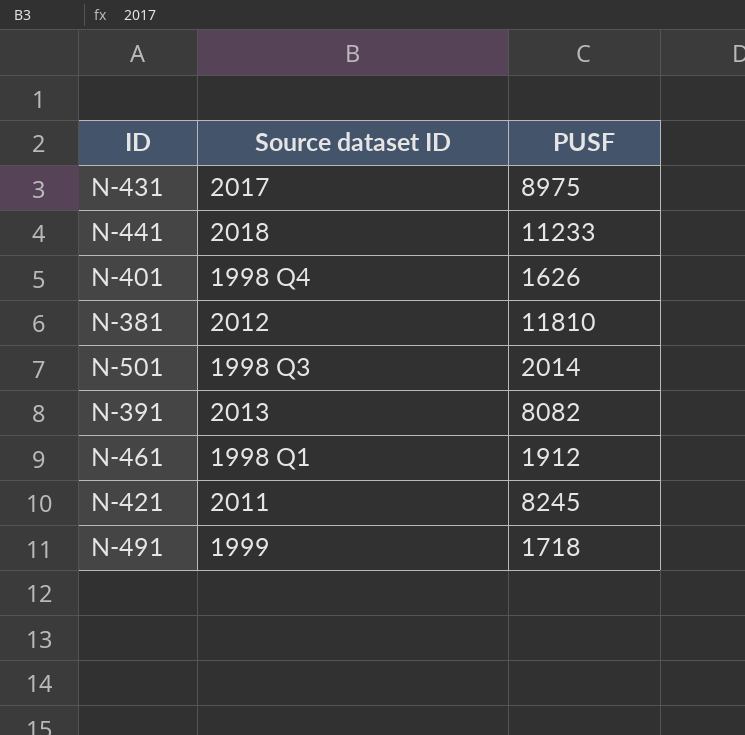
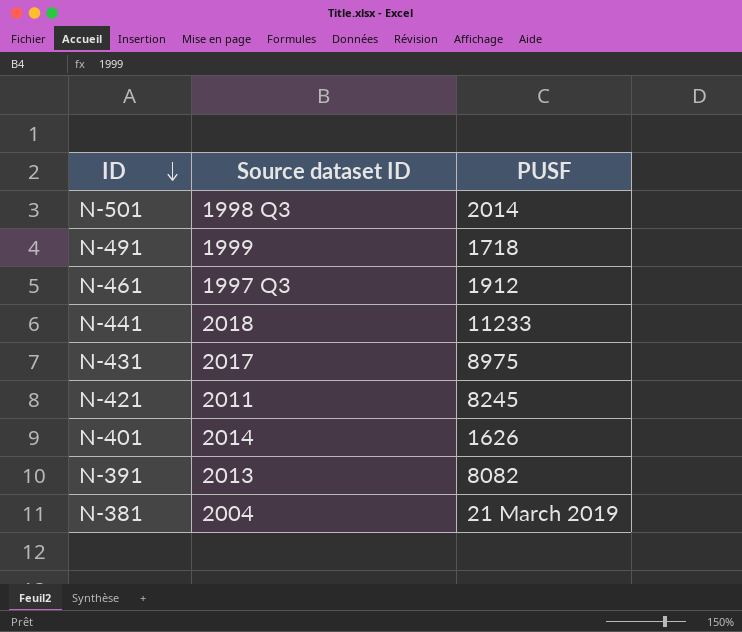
row order: none -> ID descending
N-461 | Source dataset ID: 1998 Q1 -> 1997 Q3
N-401 | Source dataset ID: 1998 Q4 -> 2014
N-381 | Source dataset ID: 2012 -> 2004
N-381 | PUSF: 11810 -> 21 March 2019

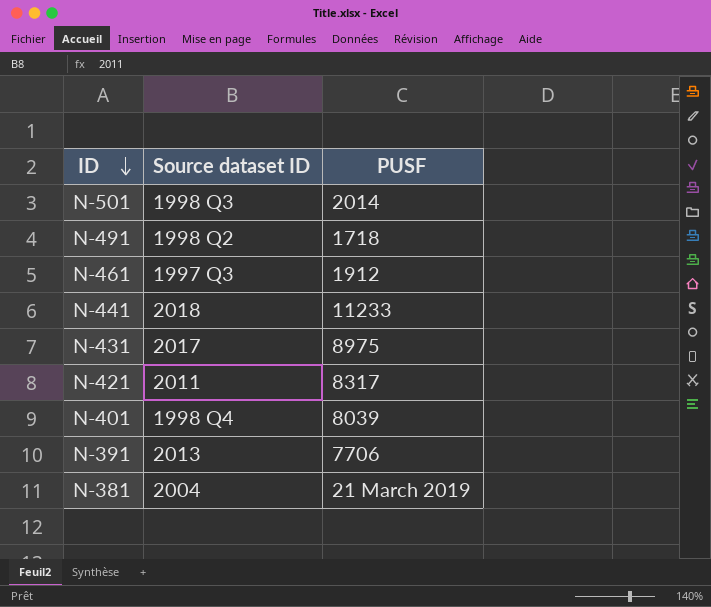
N-491 | Source dataset ID: 1999 -> 1998 Q2
N-421 | PUSF: 8245 -> 8317
N-401 | Source dataset ID: 2014 -> 1998 Q4
N-401 | PUSF: 1626 -> 8039
N-391 | PUSF: 8082 -> 7706

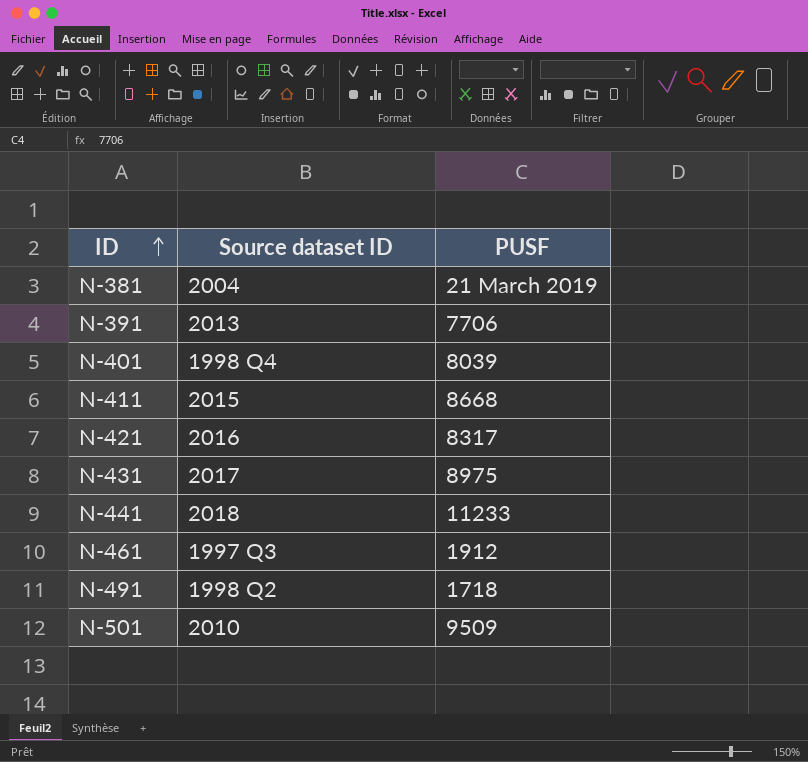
row order: ID descending -> ID ascending
row N-411: none -> 2015 | 8668
N-421 | Source dataset ID: 2011 -> 2016
N-501 | Source dataset ID: 1998 Q3 -> 2010
N-501 | PUSF: 2014 -> 9509

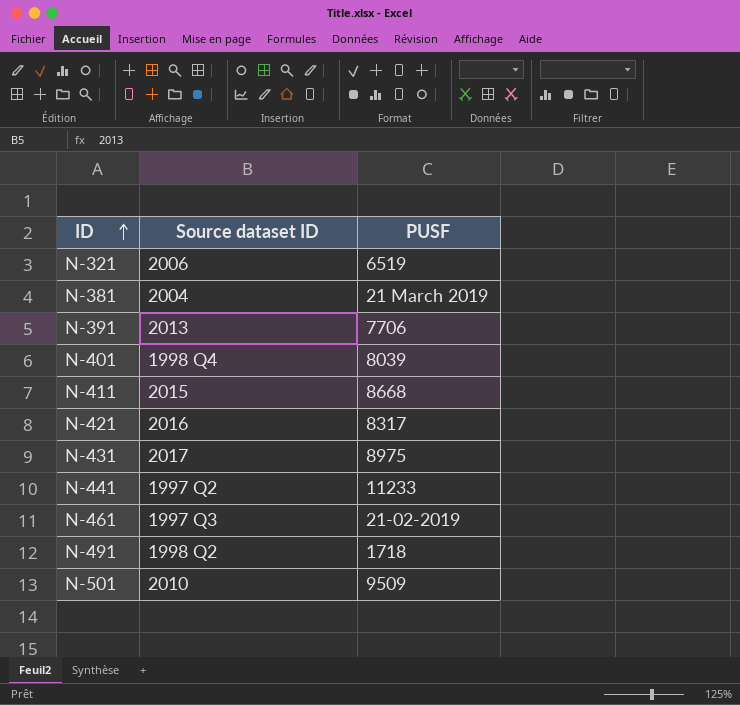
row N-321: none -> 2006 | 6519
N-441 | Source dataset ID: 2018 -> 1997 Q2
N-461 | PUSF: 1912 -> 21-02-2019

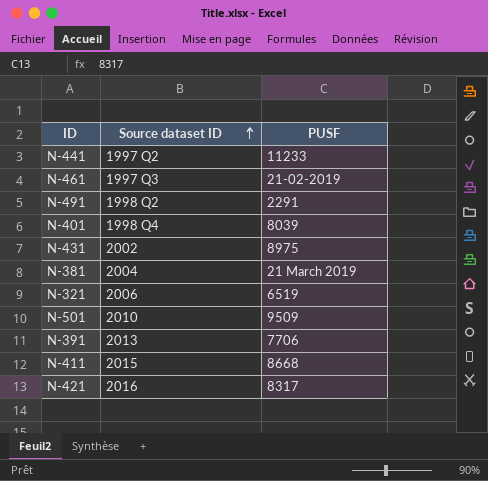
row order: ID ascending -> Source dataset ID ascending
N-491 | PUSF: 1718 -> 2291
N-431 | Source dataset ID: 2017 -> 2002

